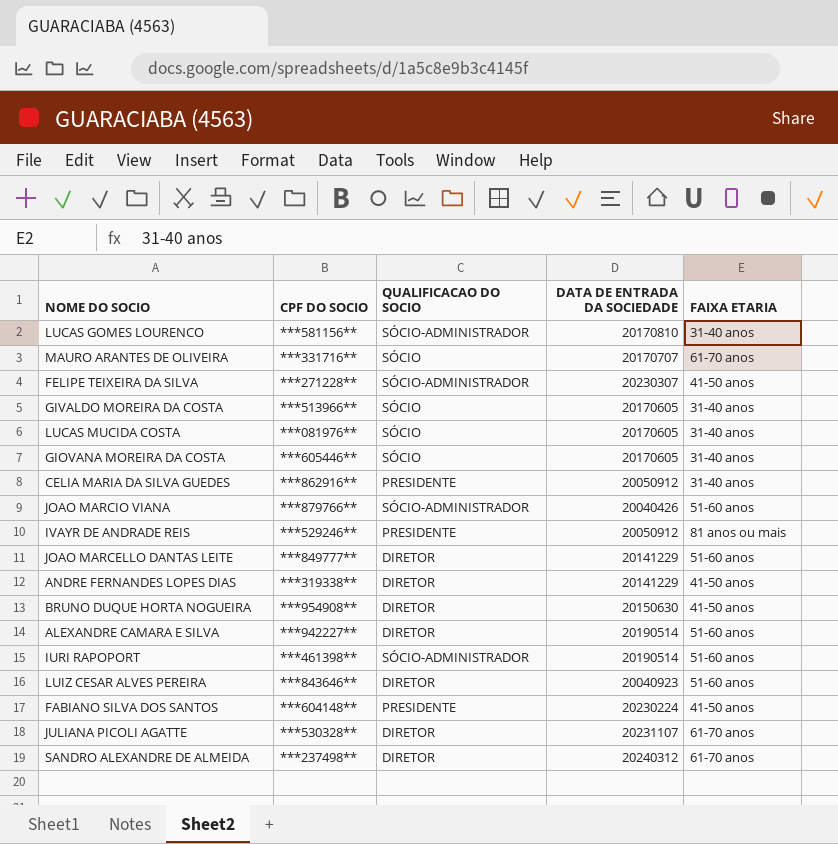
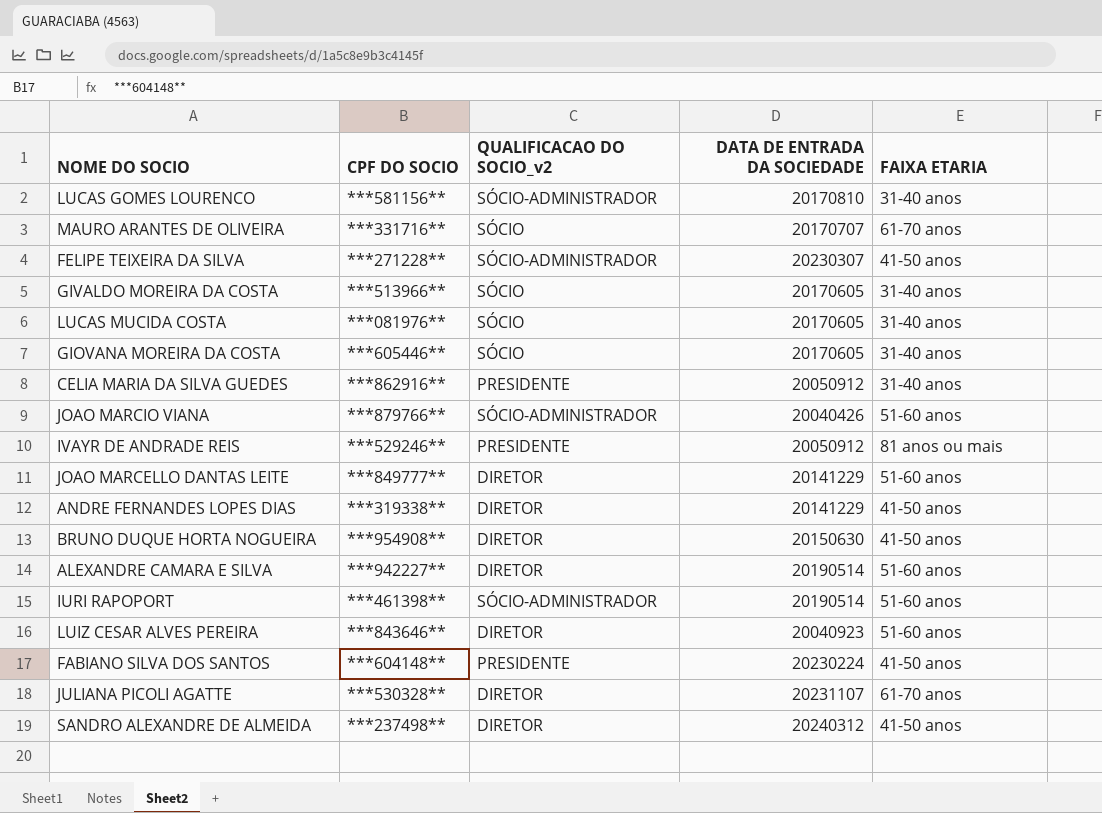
column name: QUALIFICACAO DO SOCIO -> QUALIFICACAO DO SOCIO_v2
SANDRO ALEXANDRE DE ALMEIDA | FAIXA ETARIA: 61-70 anos -> 41-50 anos

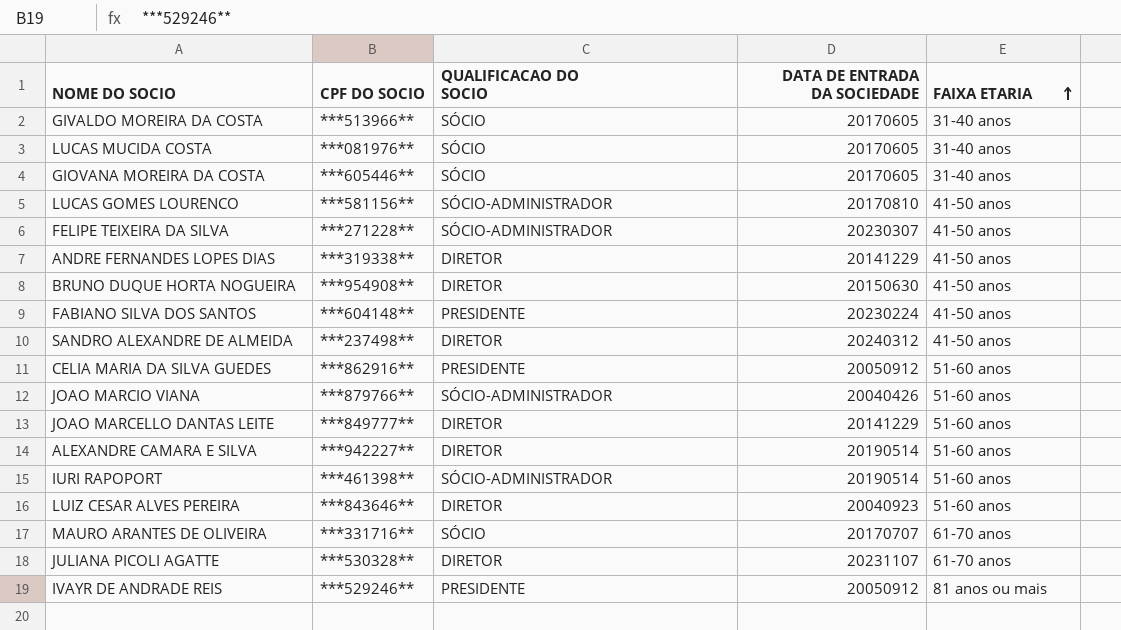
row order: none -> FAIXA ETARIA ascending
column name: QUALIFICACAO DO SOCIO_v2 -> QUALIFICACAO DO SOCIO
LUCAS GOMES LOURENCO | FAIXA ETARIA: 31-40 anos -> 41-50 anos
CELIA MARIA DA SILVA GUEDES | FAIXA ETARIA: 31-40 anos -> 51-60 anos

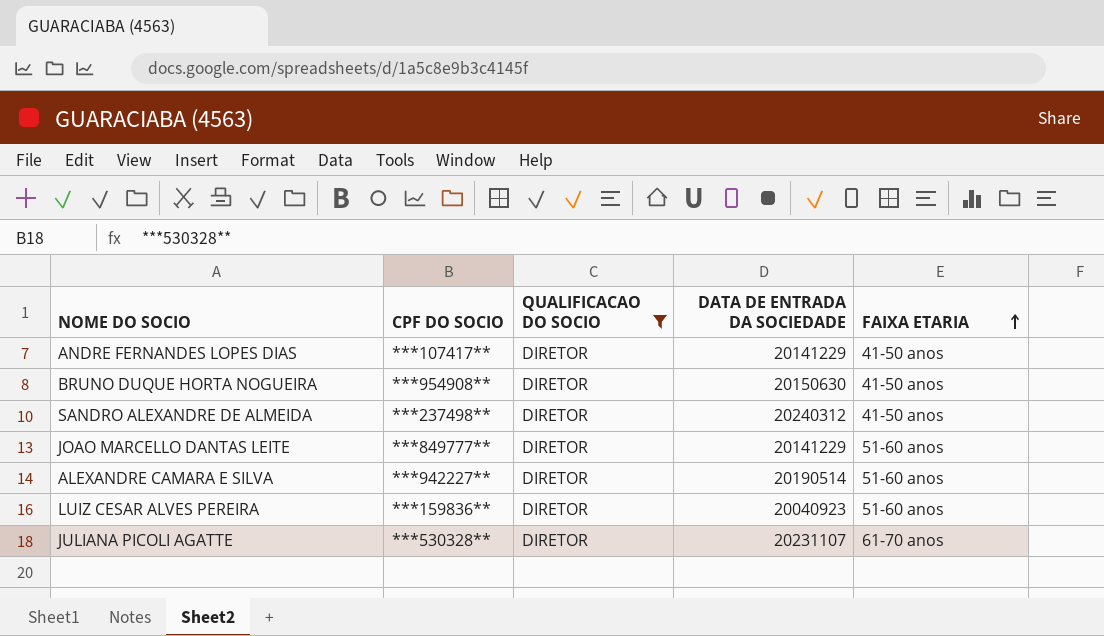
filter: none -> QUALIFICACAO DO SOCIO = DIRETOR
ANDRE FERNANDES LOPES DIAS | CPF DO SOCIO: ***319338** -> ***107417**
LUIZ CESAR ALVES PEREIRA | CPF DO SOCIO: ***843646** -> ***159836**

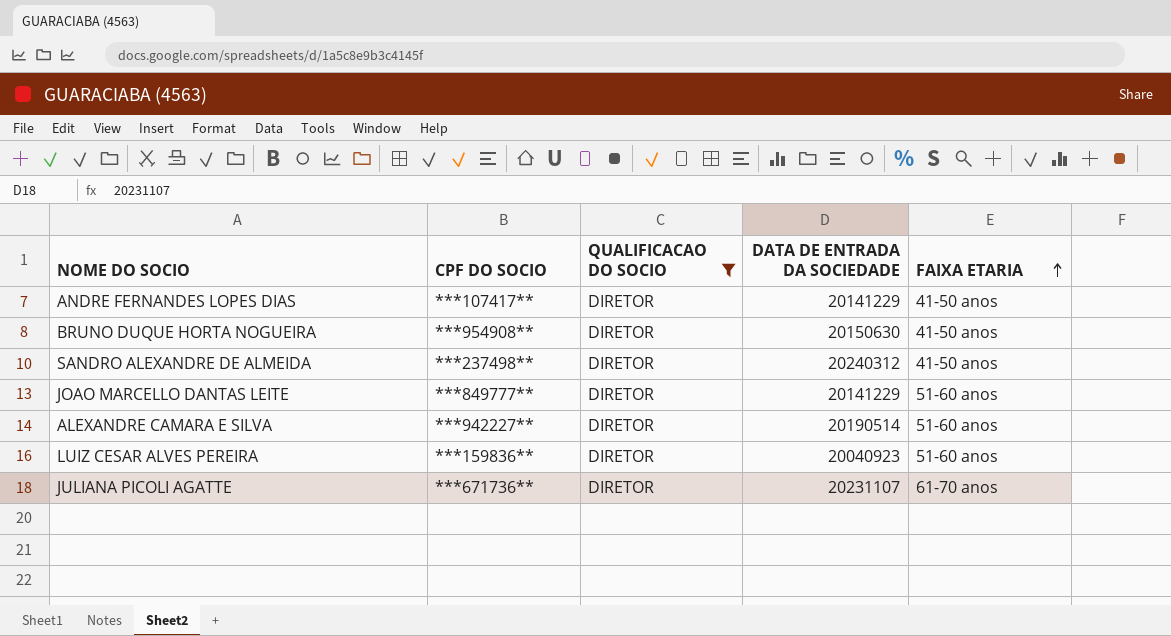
JULIANA PICOLI AGATTE | CPF DO SOCIO: ***530328** -> ***671736**

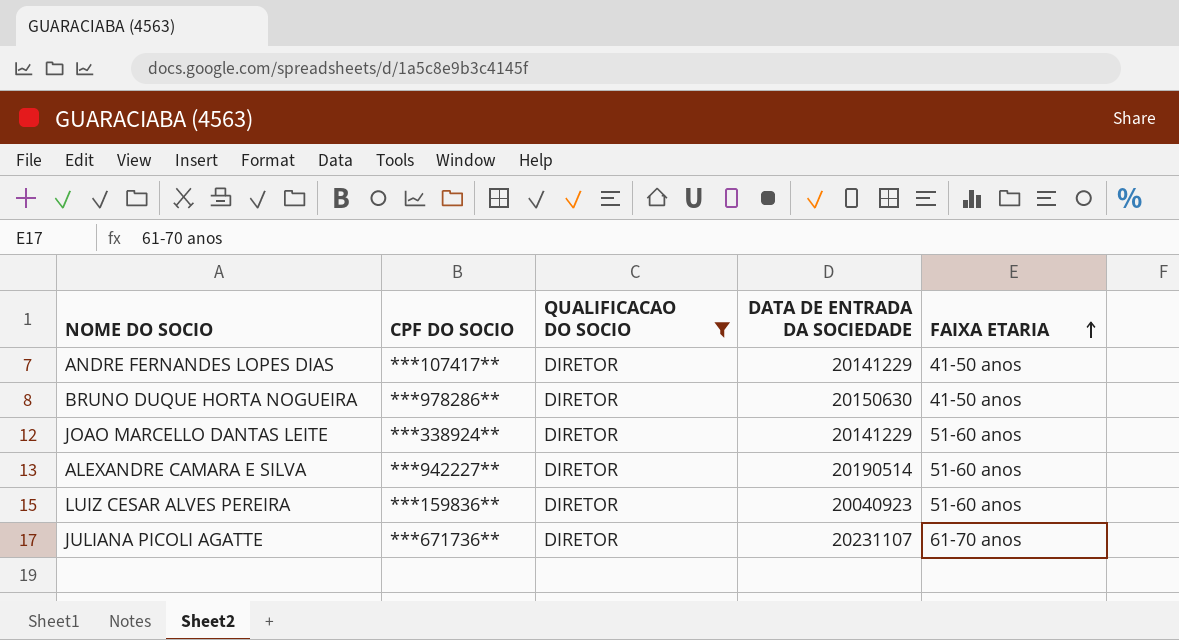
row SANDRO ALEXANDRE DE ALMEIDA: ***237498** | DIRETOR | 20240312 | 41-50 anos -> none
BRUNO DUQUE HORTA NOGUEIRA | CPF DO SOCIO: ***954908** -> ***978286**
JOAO MARCELLO DANTAS LEITE | CPF DO SOCIO: ***849777** -> ***338924**

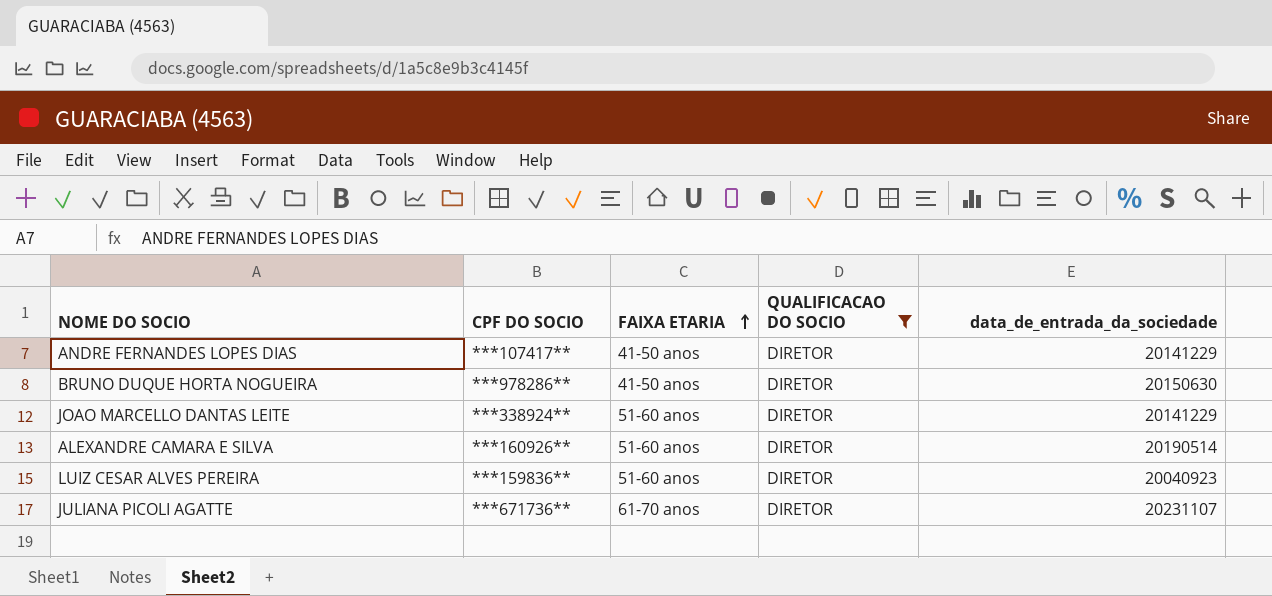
column FAIXA ETARIA | position: 5 -> 3
column name: DATA DE ENTRADA DA SOCIEDADE -> data_de_entrada_da_sociedade
ALEXANDRE CAMARA E SILVA | CPF DO SOCIO: ***942227** -> ***160926**

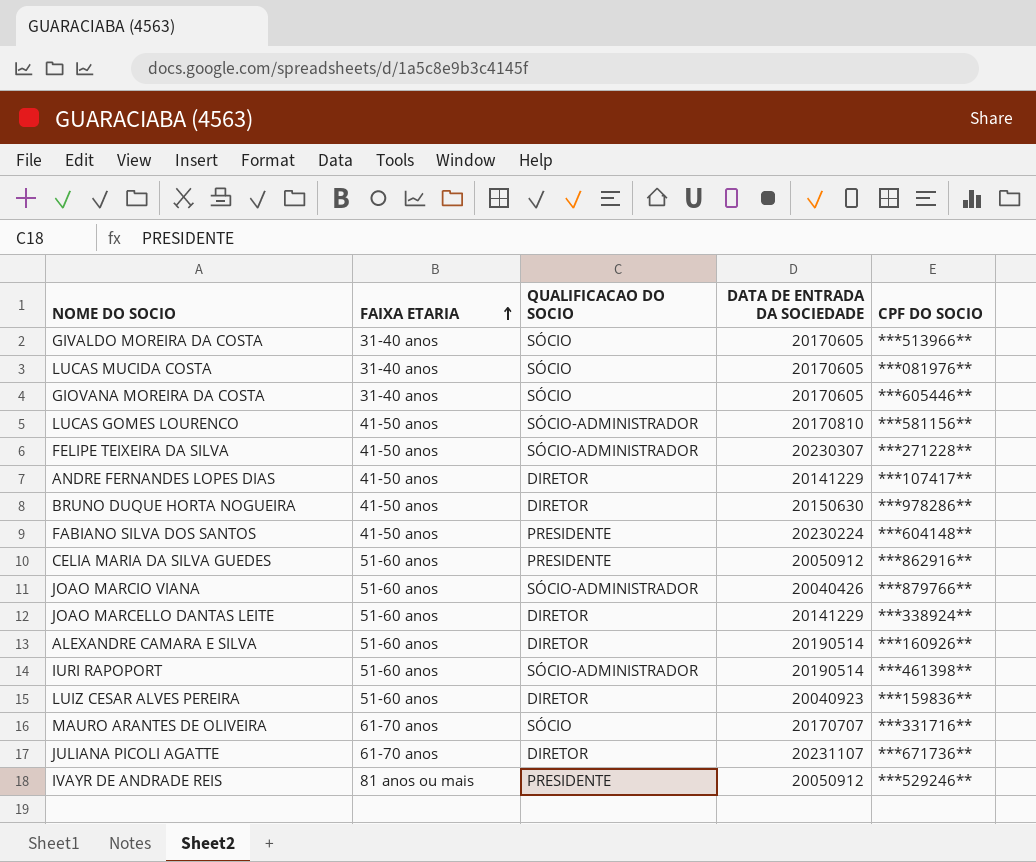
filter: QUALIFICACAO DO SOCIO = DIRETOR -> none
column name: data_de_entrada_da_sociedade -> DATA DE ENTRADA DA SOCIEDADE
column CPF DO SOCIO | position: 2 -> 5

